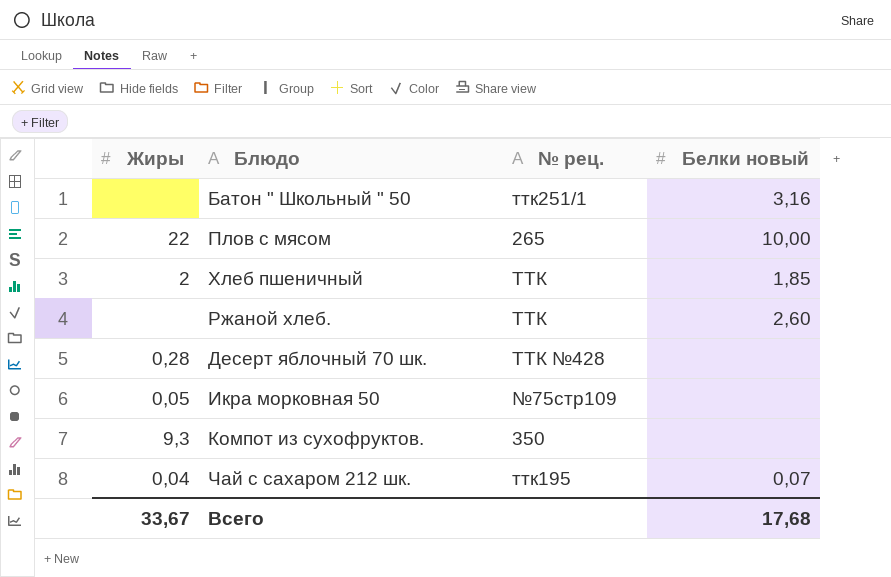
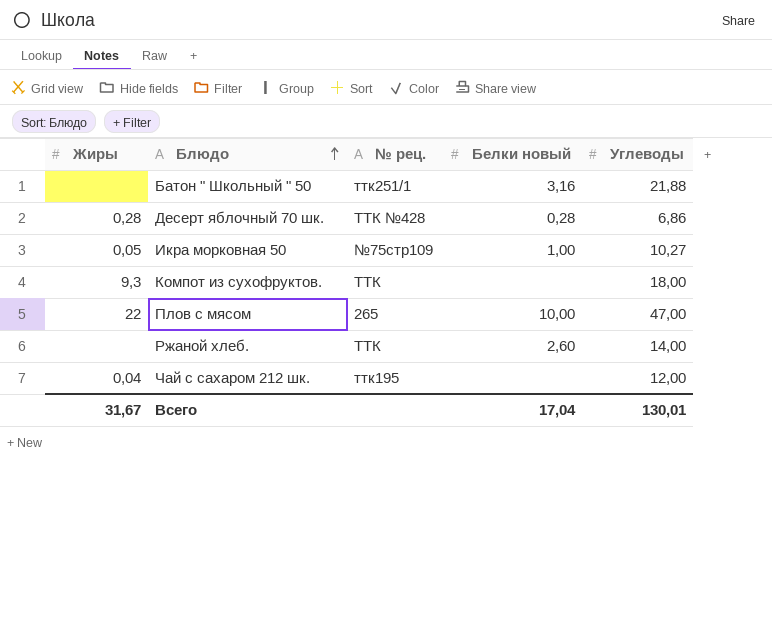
row order: none -> Блюдо ascending
column Углеводы | position: none -> 5
row Хлеб пшеничный: 2 | ТТК | 1,85 -> none
Десерт яблочный 70 шк. | Белки новый: none -> 0,28
Икра морковная 50 | Белки новый: none -> 1,00
Компот из сухофруктов. | № рец.: 350 -> ТТК
Чай с сахаром 212 шк. | Белки новый: 0,07 -> none
Всего | Жиры: 33,67 -> 31,67
Всего | Белки новый: 17,68 -> 17,04

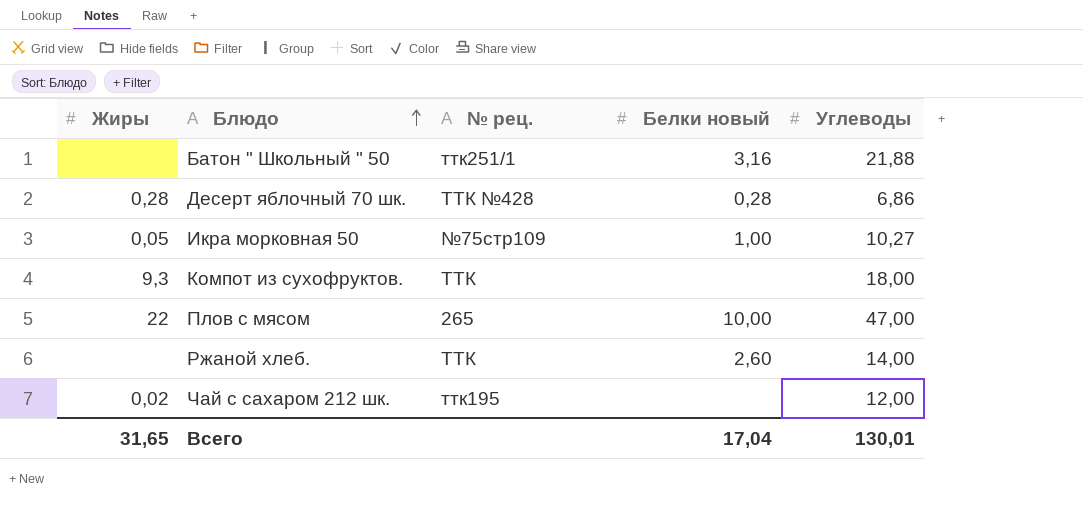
Чай с сахаром 212 шк. | Жиры: 0,04 -> 0,02
Всего | Жиры: 31,67 -> 31,65

